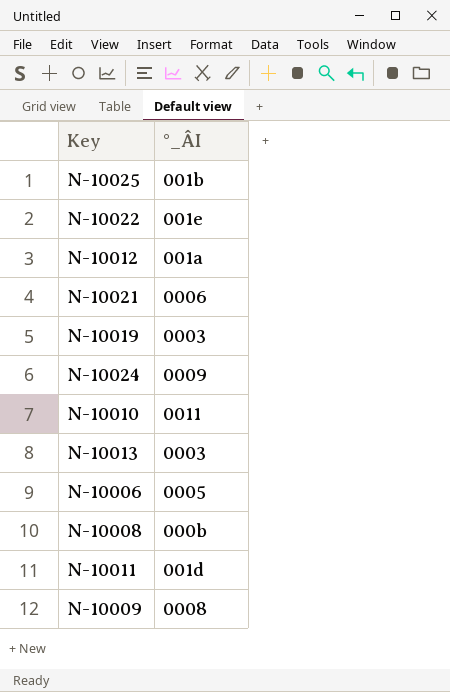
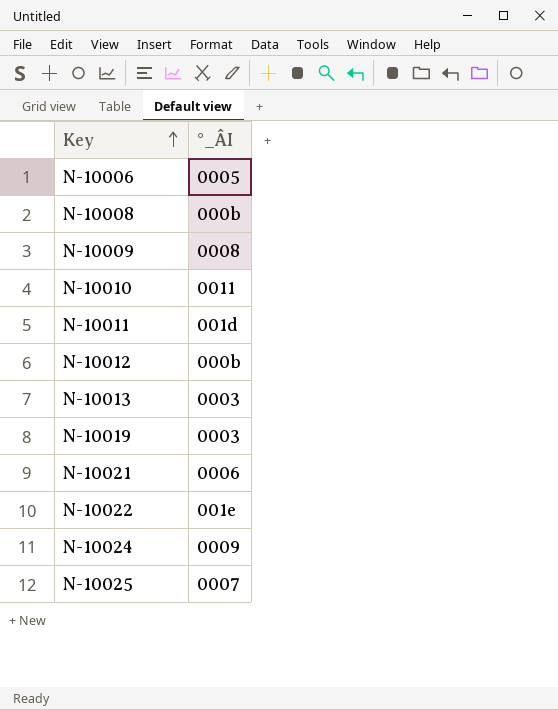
row order: none -> Key ascending
N-10012 | °_ÂI: 001a -> 000b
N-10025 | °_ÂI: 001b -> 0007

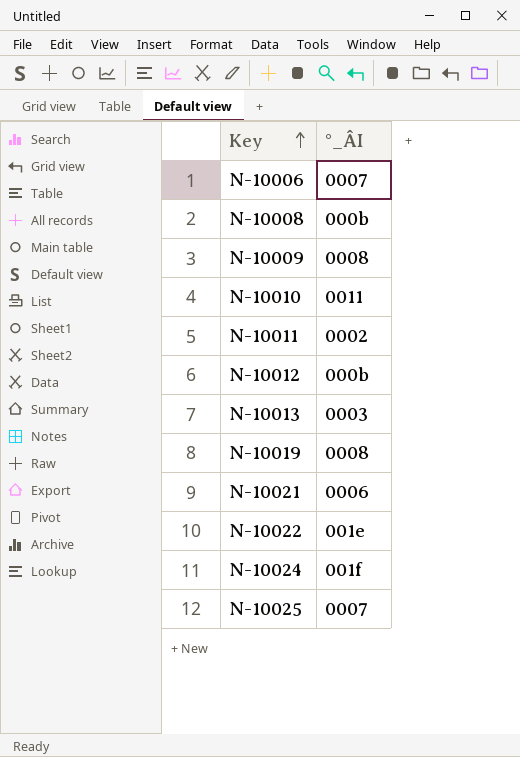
N-10006 | °_ÂI: 0005 -> 0007
N-10011 | °_ÂI: 001d -> 0002
N-10019 | °_ÂI: 0003 -> 0008
N-10024 | °_ÂI: 0009 -> 001f

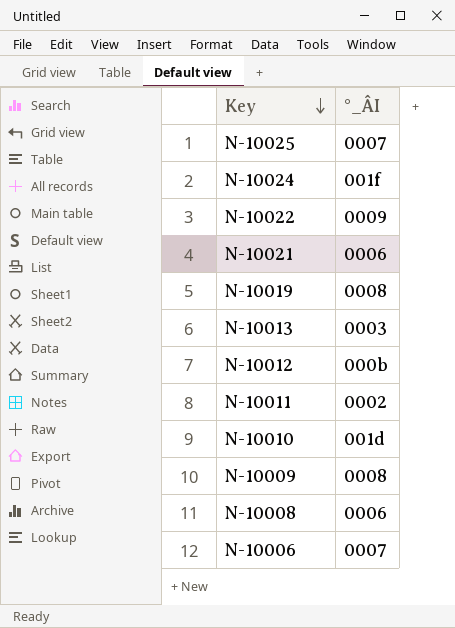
row order: Key ascending -> Key descending
N-10022 | °_ÂI: 001e -> 0009
N-10010 | °_ÂI: 0011 -> 001d
N-10008 | °_ÂI: 000b -> 0006

